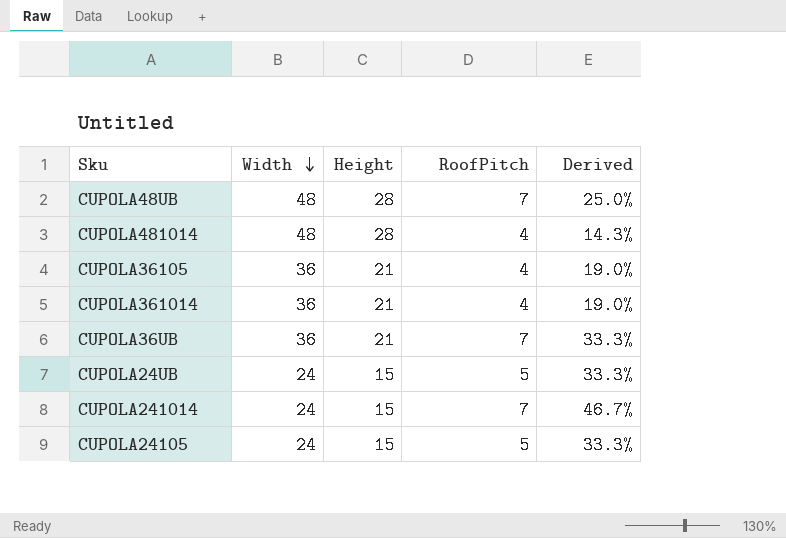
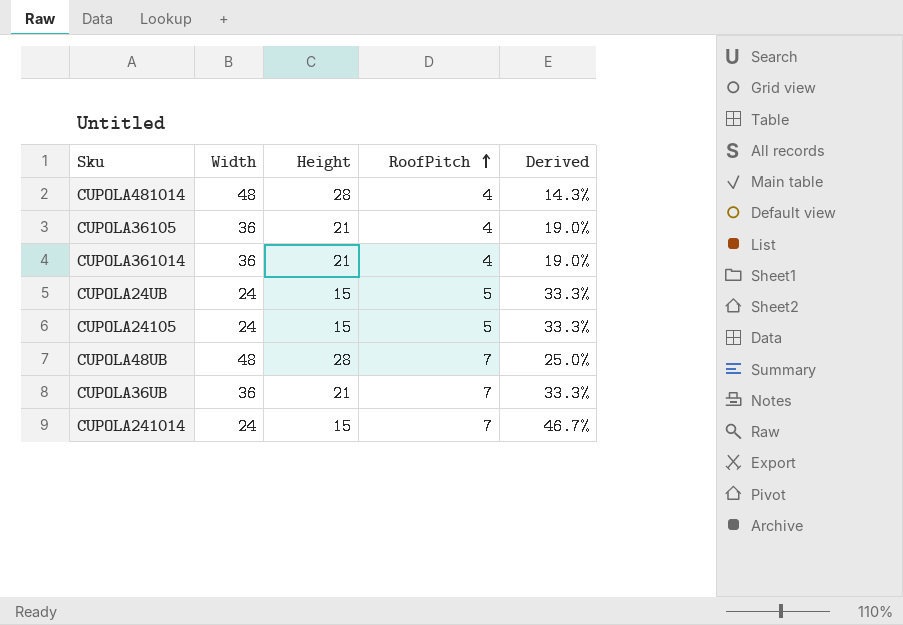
row order: Width descending -> RoofPitch ascending

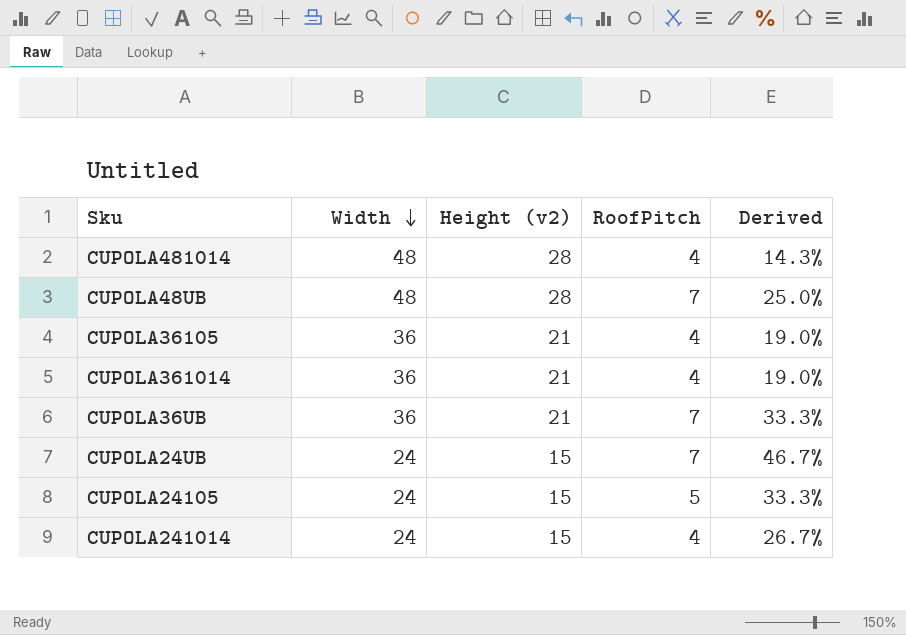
row order: RoofPitch ascending -> Width descending
column name: Height -> Height (v2)
CUPOLA24UB | RoofPitch: 5 -> 7
CUPOLA24UB | Derived: 33.3% -> 46.7%
CUPOLA241014 | RoofPitch: 7 -> 4
CUPOLA241014 | Derived: 46.7% -> 26.7%

